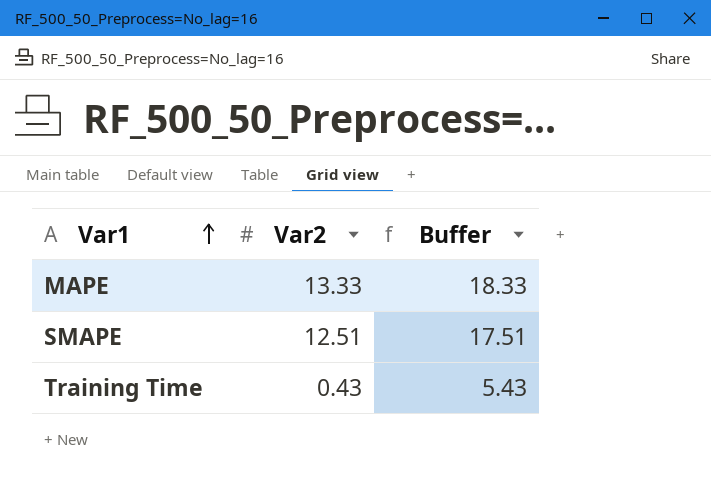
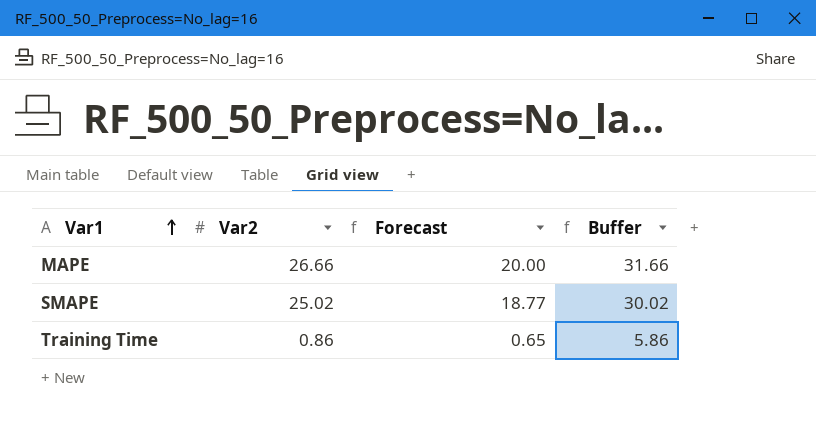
column Forecast | formula: none -> [Var2] * 0.75
MAPE | Var2: 13.33 -> 26.66
MAPE | Buffer: 18.33 -> 31.66
SMAPE | Var2: 12.51 -> 25.02
SMAPE | Buffer: 17.51 -> 30.02
Training Time | Var2: 0.43 -> 0.86
Training Time | Buffer: 5.43 -> 5.86

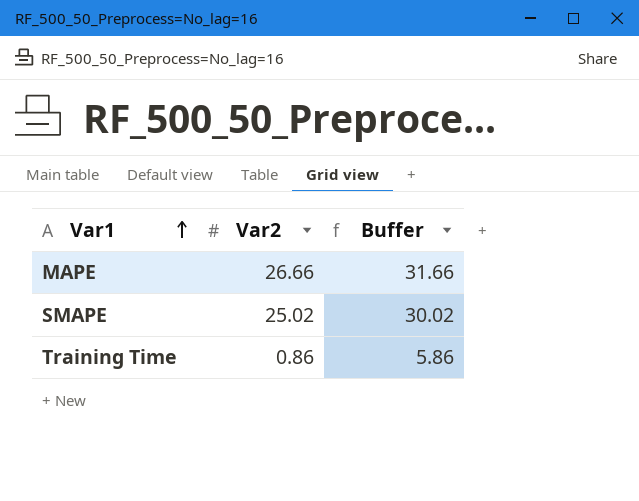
column Forecast | formula: [Var2] * 0.75 -> none

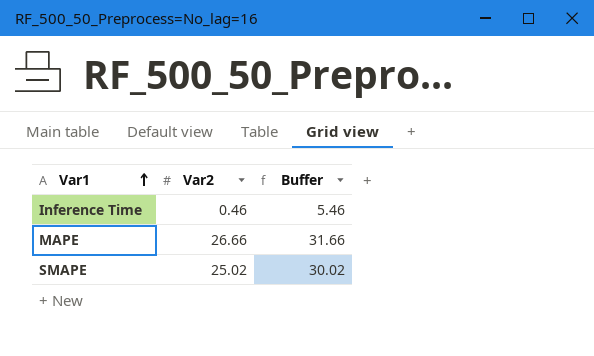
row Training Time: 0.86 | 5.86 -> none
row Inference Time: none -> 0.46 | 5.46

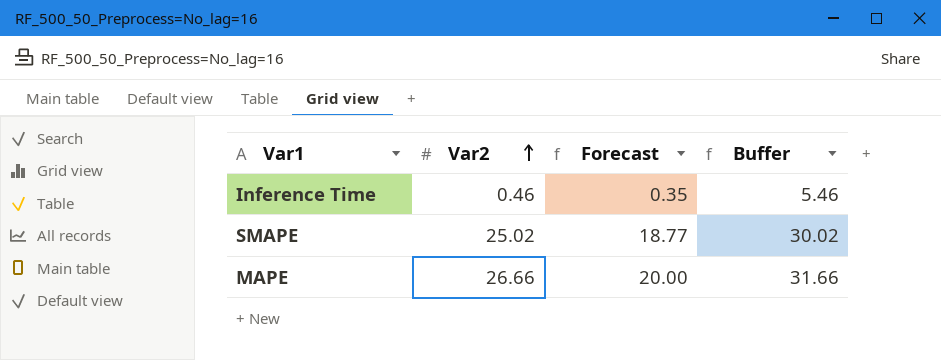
row order: Var1 ascending -> Var2 ascending
column Forecast | formula: none -> [Var2] * 0.75

